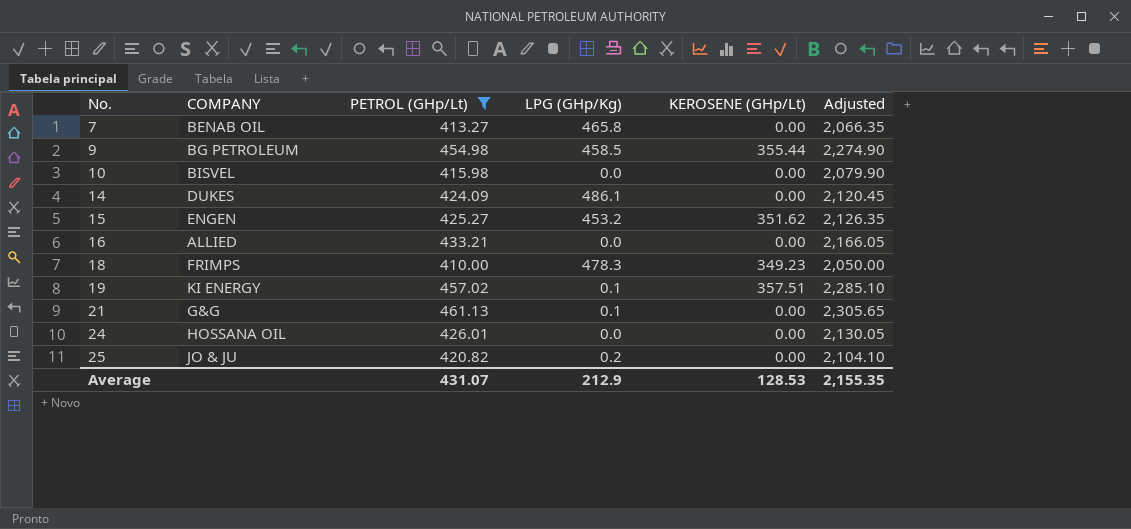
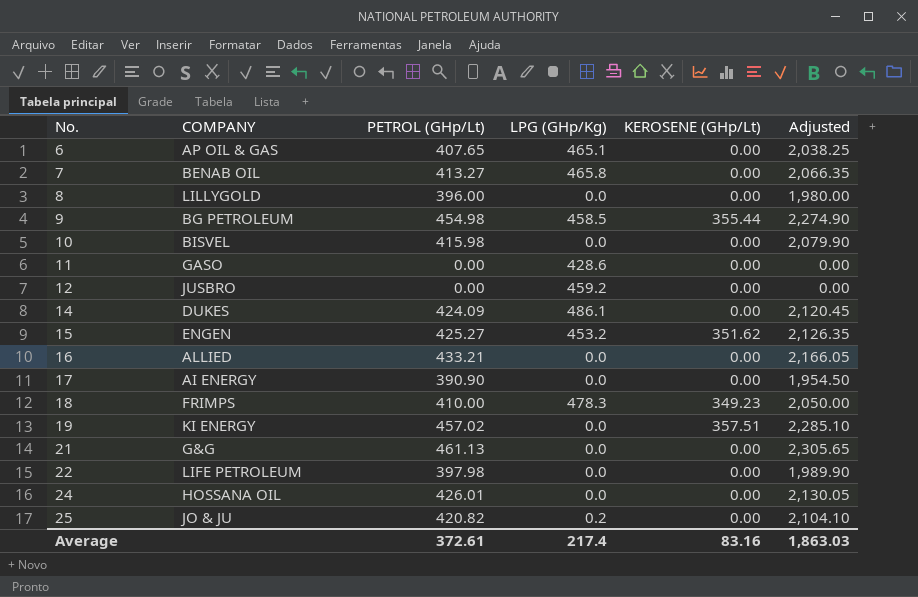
filter: PETROL (GHp/Lt) >= 410.00 -> none
19 | LPG (GHp/Kg): 0.1 -> 0.0
21 | LPG (GHp/Kg): 0.1 -> 0.0
Average | PETROL (GHp/Lt): 431.07 -> 372.61
Average | LPG (GHp/Kg): 212.9 -> 217.4
Average | KEROSENE (GHp/Lt): 128.53 -> 83.16
Average | Adjusted: 2,155.35 -> 1,863.03

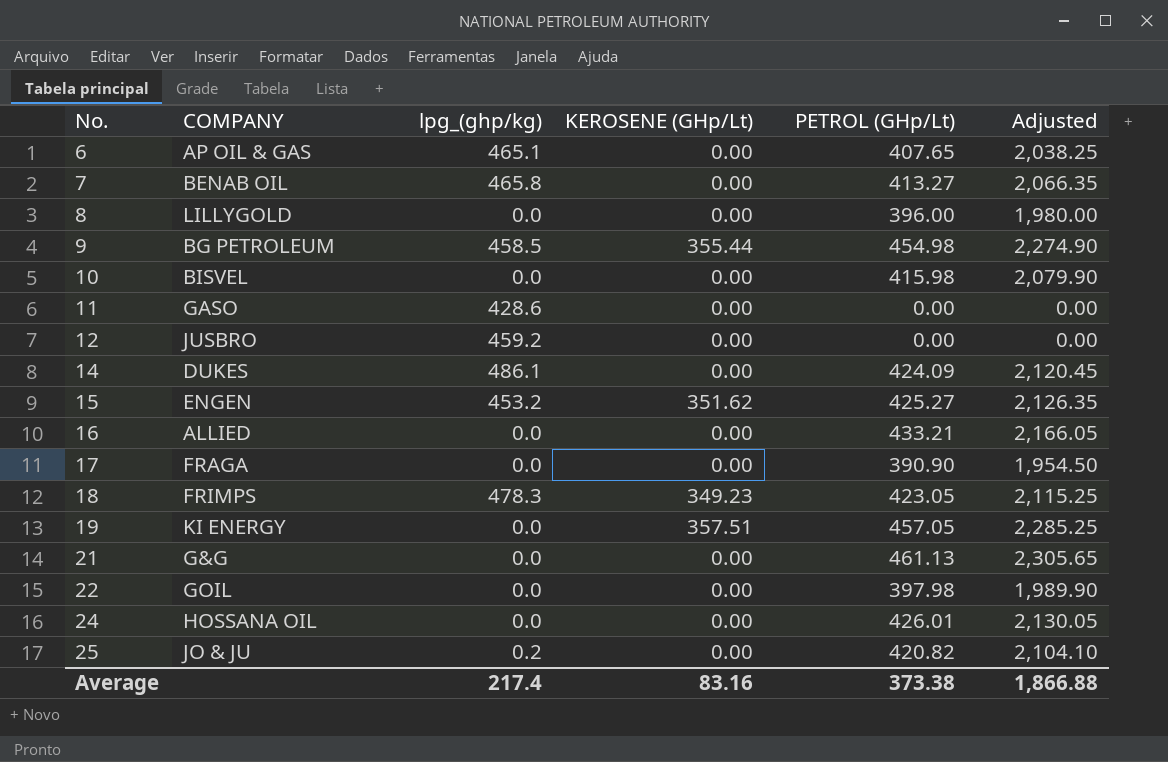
column name: LPG (GHp/Kg) -> lpg_(ghp/kg)
column PETROL (GHp/Lt) | position: 3 -> 5
17 | COMPANY: AI ENERGY -> FRAGA
18 | PETROL (GHp/Lt): 410.00 -> 423.05
18 | Adjusted: 2,050.00 -> 2,115.25
19 | PETROL (GHp/Lt): 457.02 -> 457.05
19 | Adjusted: 2,285.10 -> 2,285.25
22 | COMPANY: LIFE PETROLEUM -> GOIL
Average | PETROL (GHp/Lt): 372.61 -> 373.38
Average | Adjusted: 1,863.03 -> 1,866.88

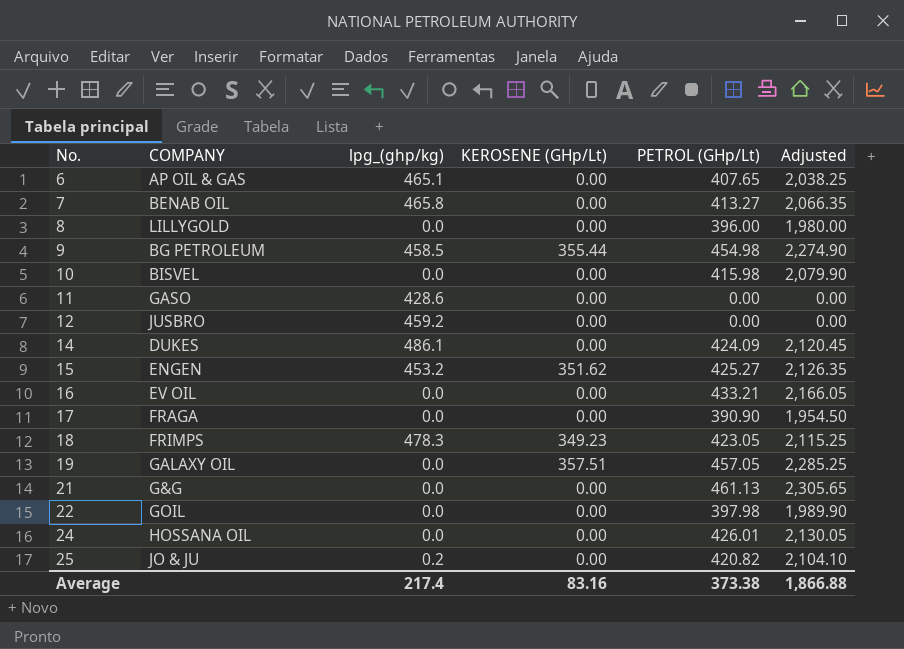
16 | COMPANY: ALLIED -> EV OIL
19 | COMPANY: KI ENERGY -> GALAXY OIL

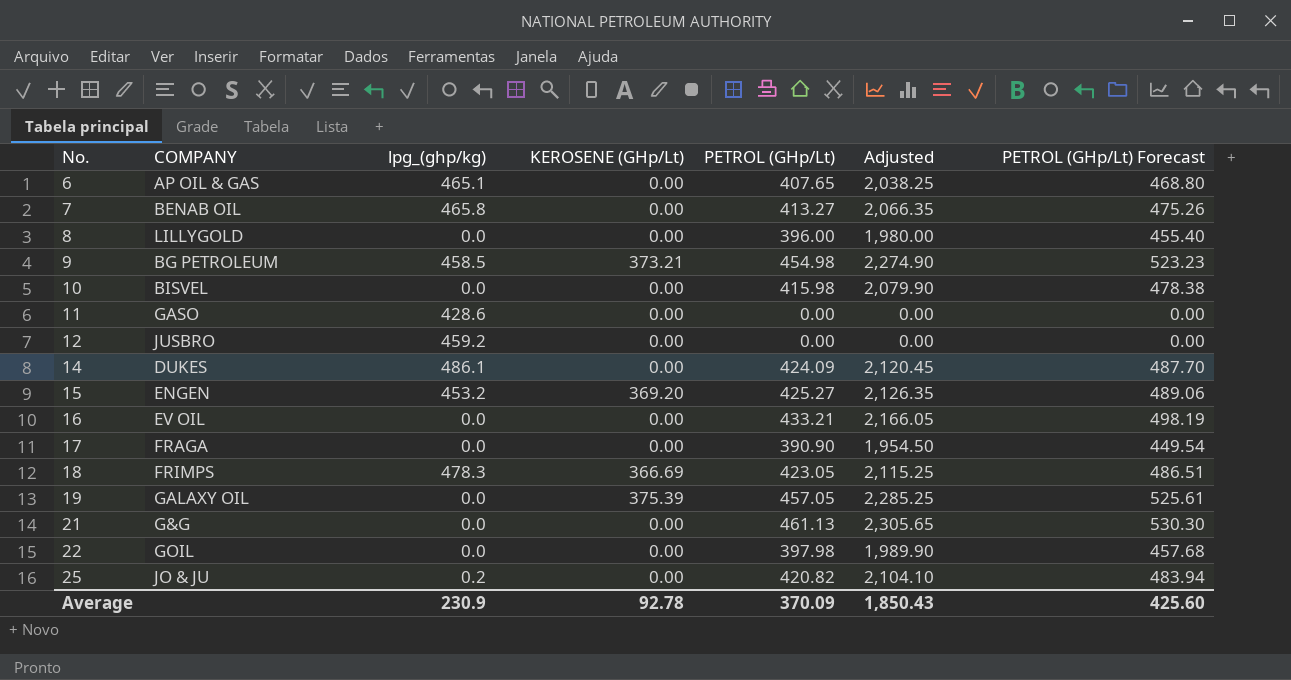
column PETROL (GHp/Lt) Forecast | formula: none -> [PETROL (GHp/Lt)] * 1.15
row 24: HOSSANA OIL | 0.0 | 0.00 | 426.01 | 2,130.05 -> none
9 | KEROSENE (GHp/Lt): 355.44 -> 373.21
15 | KEROSENE (GHp/Lt): 351.62 -> 369.20
18 | KEROSENE (GHp/Lt): 349.23 -> 366.69
19 | KEROSENE (GHp/Lt): 357.51 -> 375.39
Average | lpg_(ghp/kg): 217.4 -> 230.9
Average | KEROSENE (GHp/Lt): 83.16 -> 92.78
Average | PETROL (GHp/Lt): 373.38 -> 370.09
Average | Adjusted: 1,866.88 -> 1,850.43

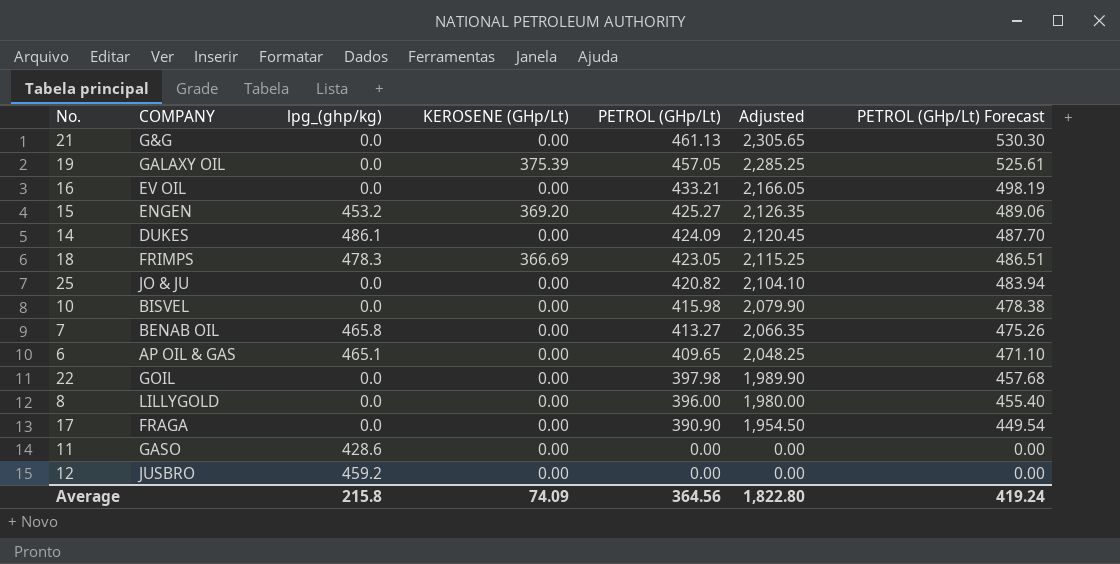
row order: No. ascending -> PETROL (GHp/Lt) descending
row 9: BG PETROLEUM | 458.5 | 373.21 | 454.98 | 2,274.90 | 523.23 -> none
25 | lpg_(ghp/kg): 0.2 -> 0.0
6 | PETROL (GHp/Lt): 407.65 -> 409.65
6 | Adjusted: 2,038.25 -> 2,048.25
6 | PETROL (GHp/Lt) Forecast: 468.80 -> 471.10
Average | lpg_(ghp/kg): 230.9 -> 215.8
Average | KEROSENE (GHp/Lt): 92.78 -> 74.09
Average | PETROL (GHp/Lt): 370.09 -> 364.56
Average | Adjusted: 1,850.43 -> 1,822.80
Average | PETROL (GHp/Lt) Forecast: 425.60 -> 419.24

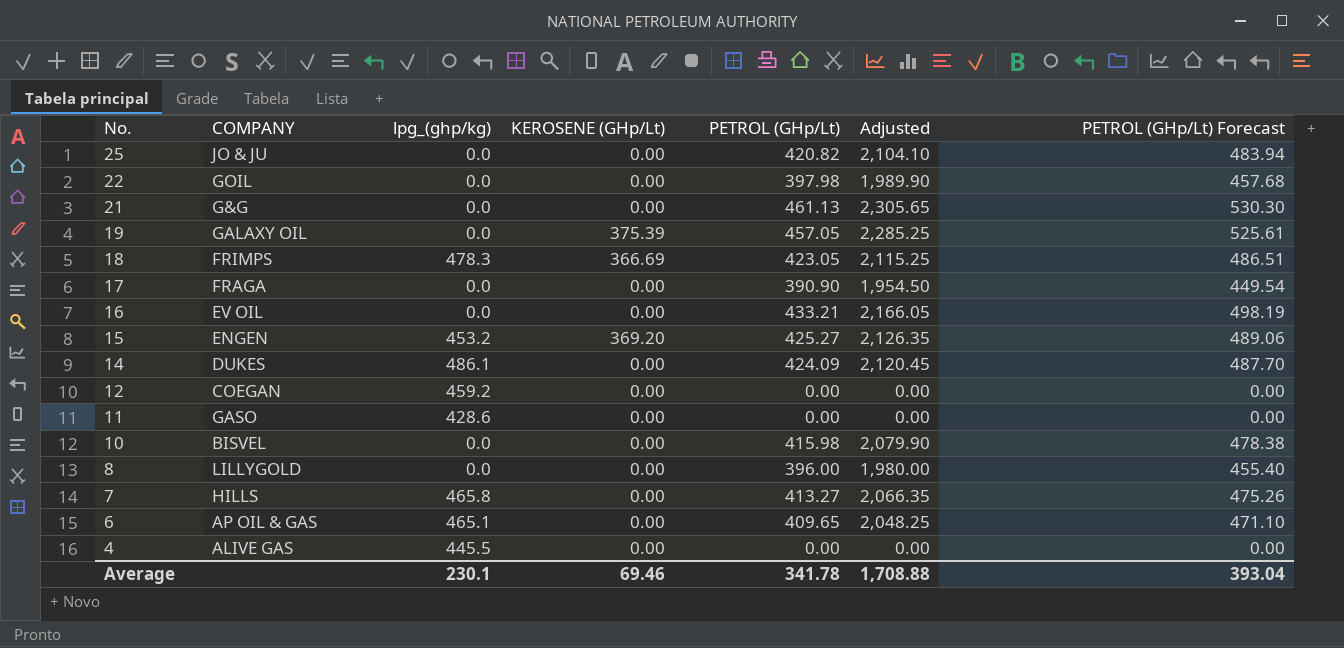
row order: PETROL (GHp/Lt) descending -> No. descending
12 | COMPANY: JUSBRO -> COEGAN
7 | COMPANY: BENAB OIL -> HILLS
row 4: none -> ALIVE GAS | 445.5 | 0.00 | 0.00 | 0.00 | 0.00
Average | lpg_(ghp/kg): 215.8 -> 230.1
Average | KEROSENE (GHp/Lt): 74.09 -> 69.46
Average | PETROL (GHp/Lt): 364.56 -> 341.78
Average | Adjusted: 1,822.80 -> 1,708.88
Average | PETROL (GHp/Lt) Forecast: 419.24 -> 393.04

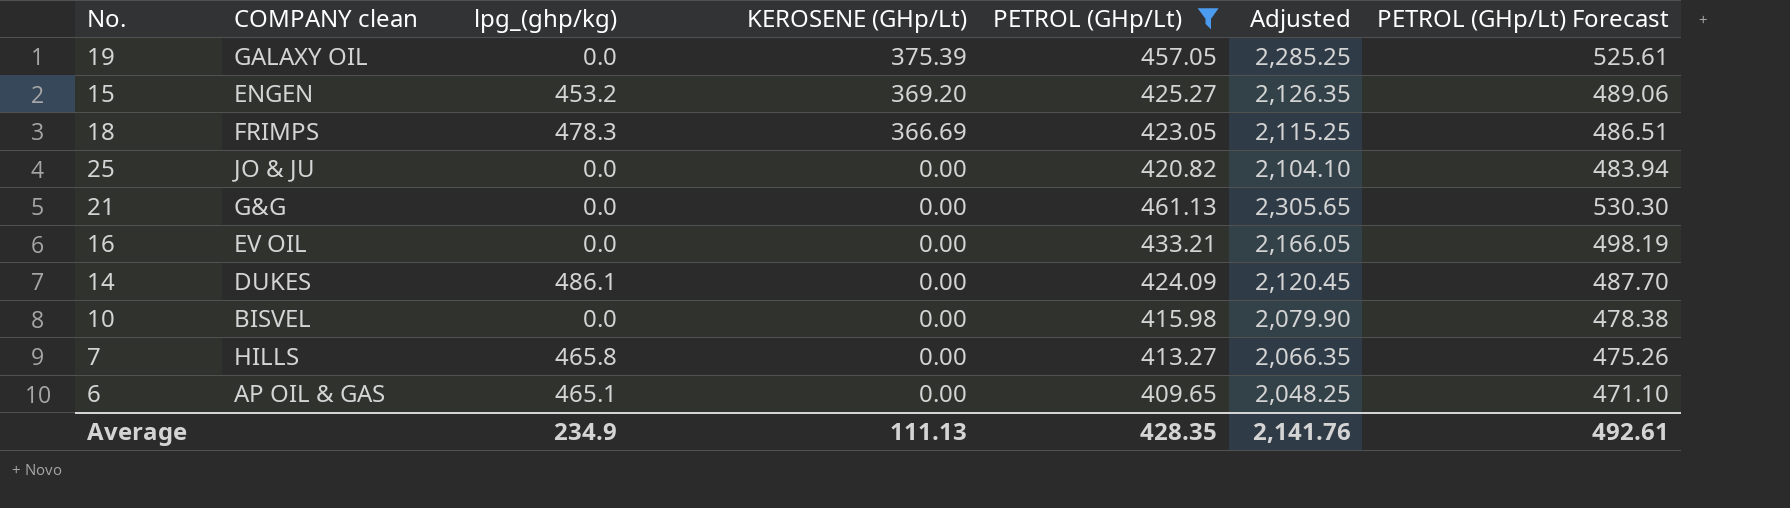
filter: none -> PETROL (GHp/Lt) >= 409.65
row order: No. descending -> KEROSENE (GHp/Lt) descending
column name: COMPANY -> COMPANY clean
Average | lpg_(ghp/kg): 230.1 -> 234.9
Average | KEROSENE (GHp/Lt): 69.46 -> 111.13
Average | PETROL (GHp/Lt): 341.78 -> 428.35
Average | Adjusted: 1,708.88 -> 2,141.76
Average | PETROL (GHp/Lt) Forecast: 393.04 -> 492.61

